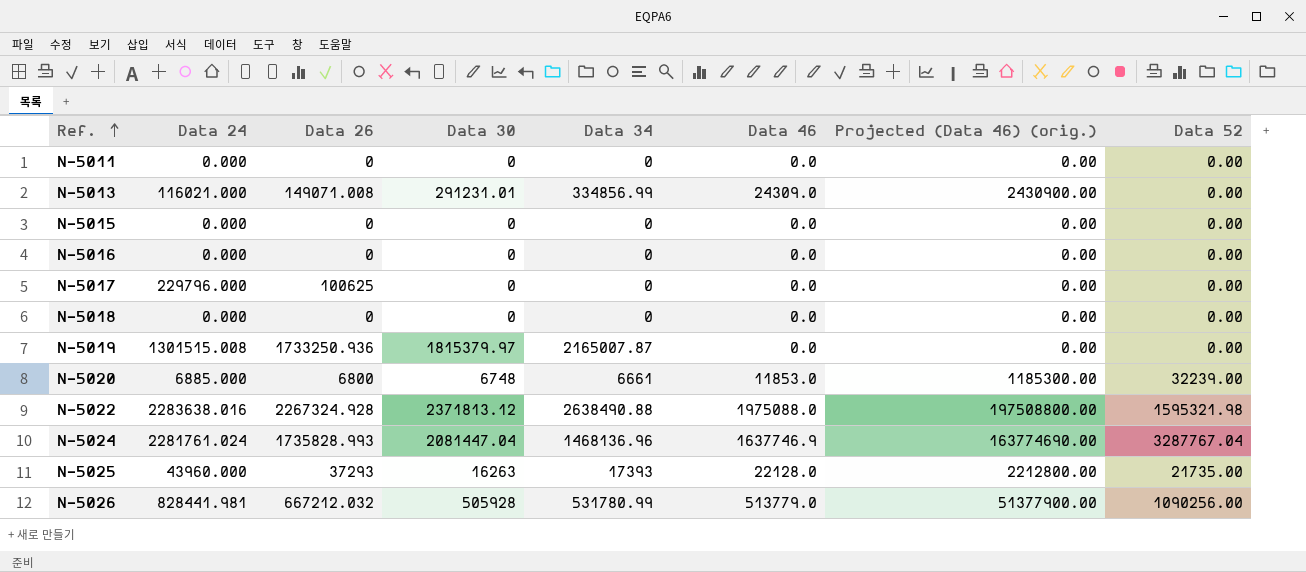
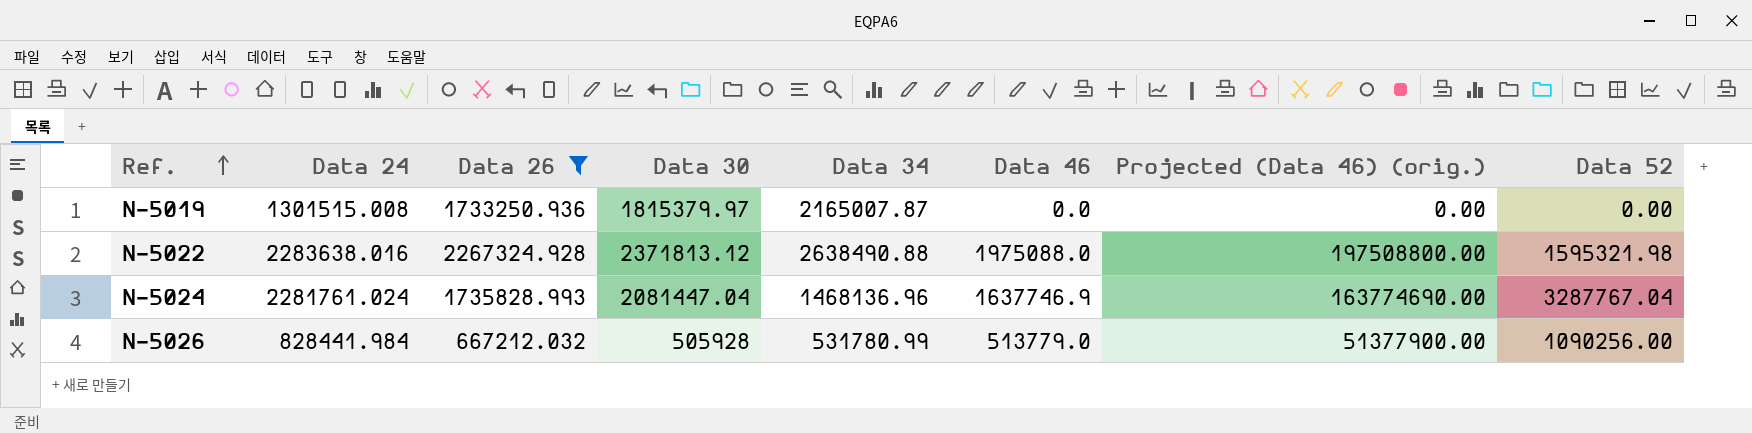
filter: none -> Data 26 >= 667212.032
N-5026 | Data 24: 828441.981 -> 828441.984

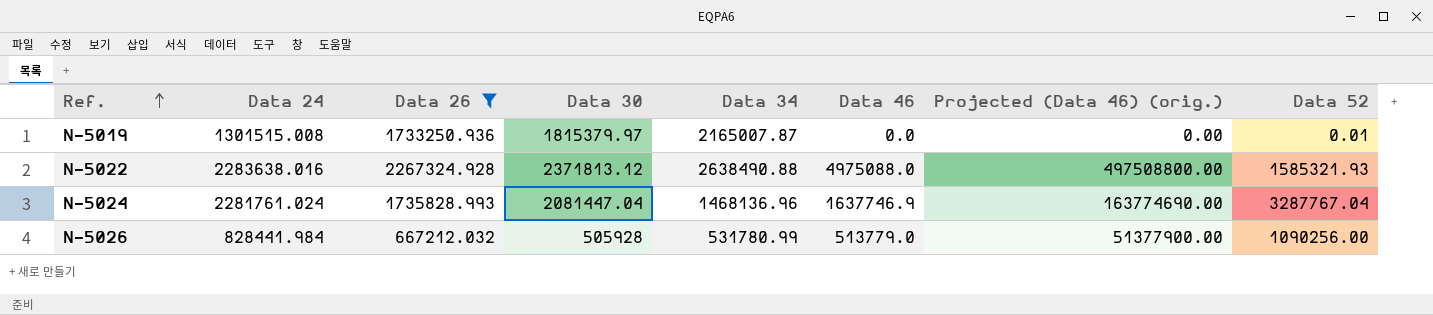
N-5019 | Data 52: 0.00 -> 0.01
N-5022 | Data 46: 1975088.0 -> 4975088.0
N-5022 | Projected (Data 46) (orig.): 197508800.00 -> 497508800.00
N-5022 | Data 52: 1595321.98 -> 1585321.93

